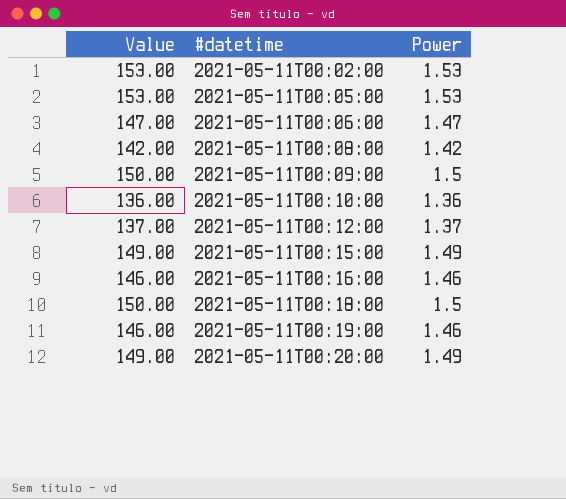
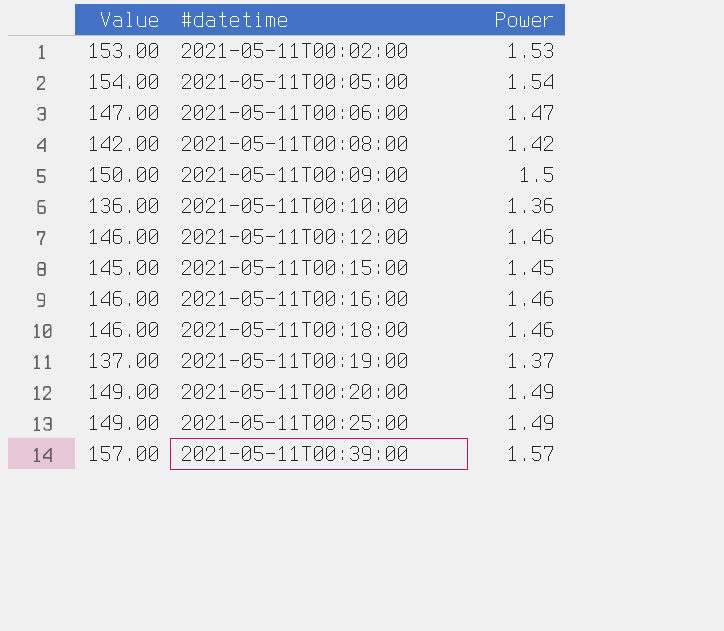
2021-05-11T00:05:00 | Value: 153.00 -> 154.00
2021-05-11T00:05:00 | Power: 1.53 -> 1.54
2021-05-11T00:12:00 | Value: 137.00 -> 146.00
2021-05-11T00:12:00 | Power: 1.37 -> 1.46
2021-05-11T00:15:00 | Value: 149.00 -> 145.00
2021-05-11T00:15:00 | Power: 1.49 -> 1.45
2021-05-11T00:18:00 | Value: 150.00 -> 146.00
2021-05-11T00:18:00 | Power: 1.5 -> 1.46
2021-05-11T00:19:00 | Value: 146.00 -> 137.00
2021-05-11T00:19:00 | Power: 1.46 -> 1.37
row 2021-05-11T00:25:00: none -> 149.00 | 1.49
row 2021-05-11T00:39:00: none -> 157.00 | 1.57

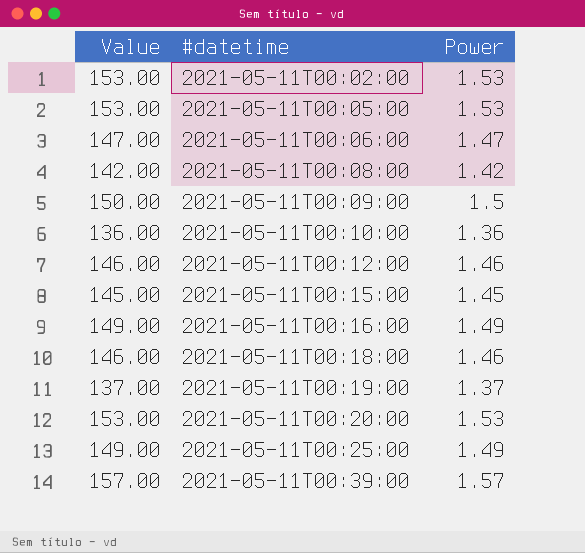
2021-05-11T00:05:00 | Value: 154.00 -> 153.00
2021-05-11T00:05:00 | Power: 1.54 -> 1.53
2021-05-11T00:16:00 | Value: 146.00 -> 149.00
2021-05-11T00:16:00 | Power: 1.46 -> 1.49
2021-05-11T00:20:00 | Value: 149.00 -> 153.00
2021-05-11T00:20:00 | Power: 1.49 -> 1.53

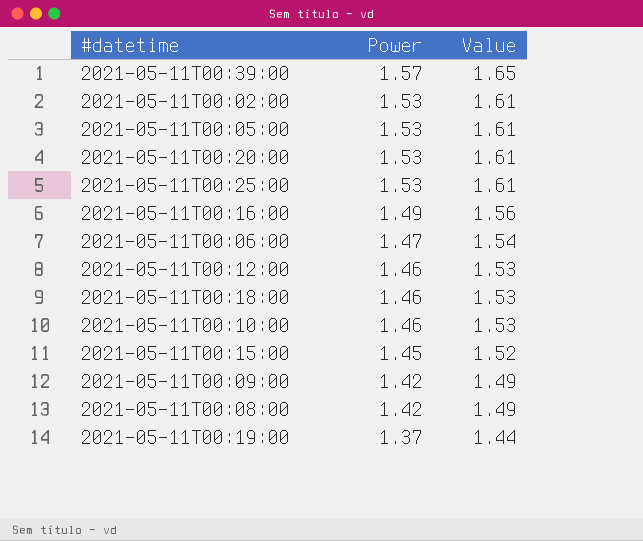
row order: #datetime ascending -> Power descending
column Value | formula: [Power] * 100 -> [Power] * 1.05
column Value | position: 1 -> 3
2021-05-11T00:25:00 | Power: 1.49 -> 1.53
2021-05-11T00:10:00 | Power: 1.36 -> 1.46
2021-05-11T00:09:00 | Power: 1.5 -> 1.42

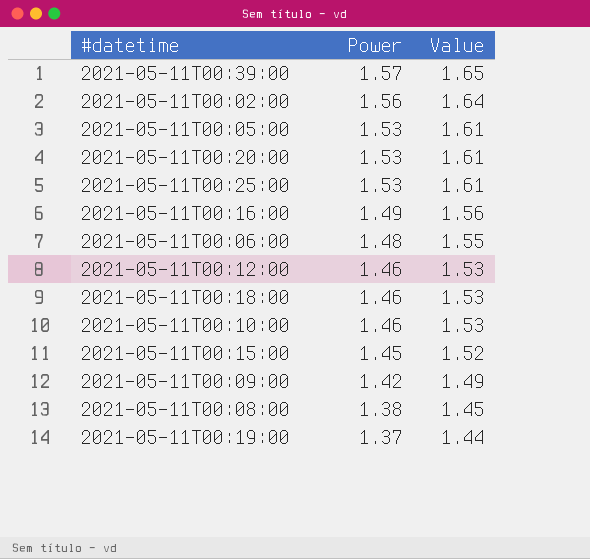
2021-05-11T00:02:00 | Power: 1.53 -> 1.56
2021-05-11T00:02:00 | Value: 1.61 -> 1.64
2021-05-11T00:06:00 | Power: 1.47 -> 1.48
2021-05-11T00:06:00 | Value: 1.54 -> 1.55
2021-05-11T00:08:00 | Power: 1.42 -> 1.38
2021-05-11T00:08:00 | Value: 1.49 -> 1.45

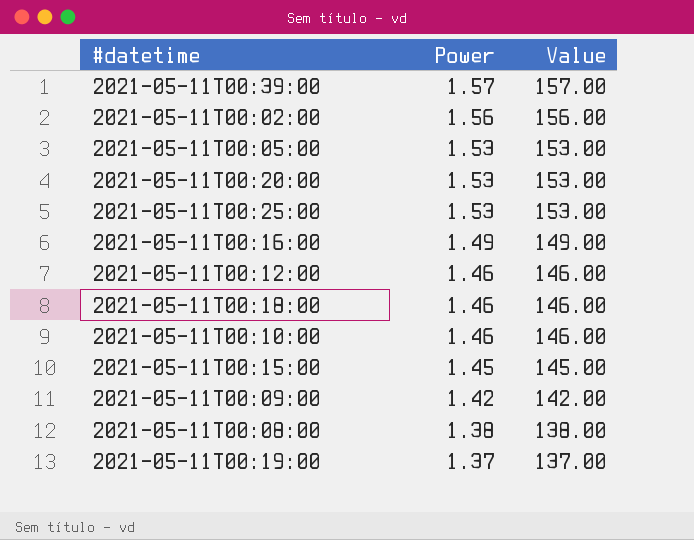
column Value | formula: [Power] * 1.05 -> [Power] * 100
row 2021-05-11T00:06:00: 1.48 | 1.55 -> none

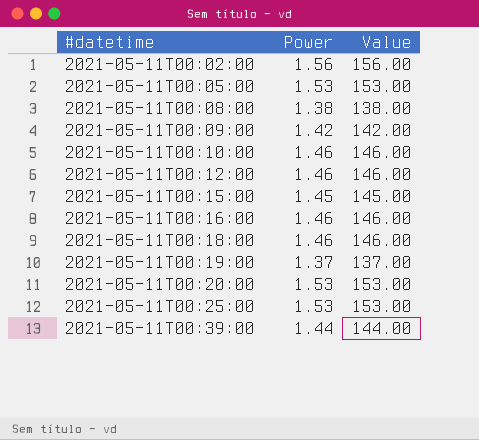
row order: Power descending -> #datetime ascending
2021-05-11T00:16:00 | Power: 1.49 -> 1.46
2021-05-11T00:16:00 | Value: 149.00 -> 146.00
2021-05-11T00:39:00 | Power: 1.57 -> 1.44
2021-05-11T00:39:00 | Value: 157.00 -> 144.00

